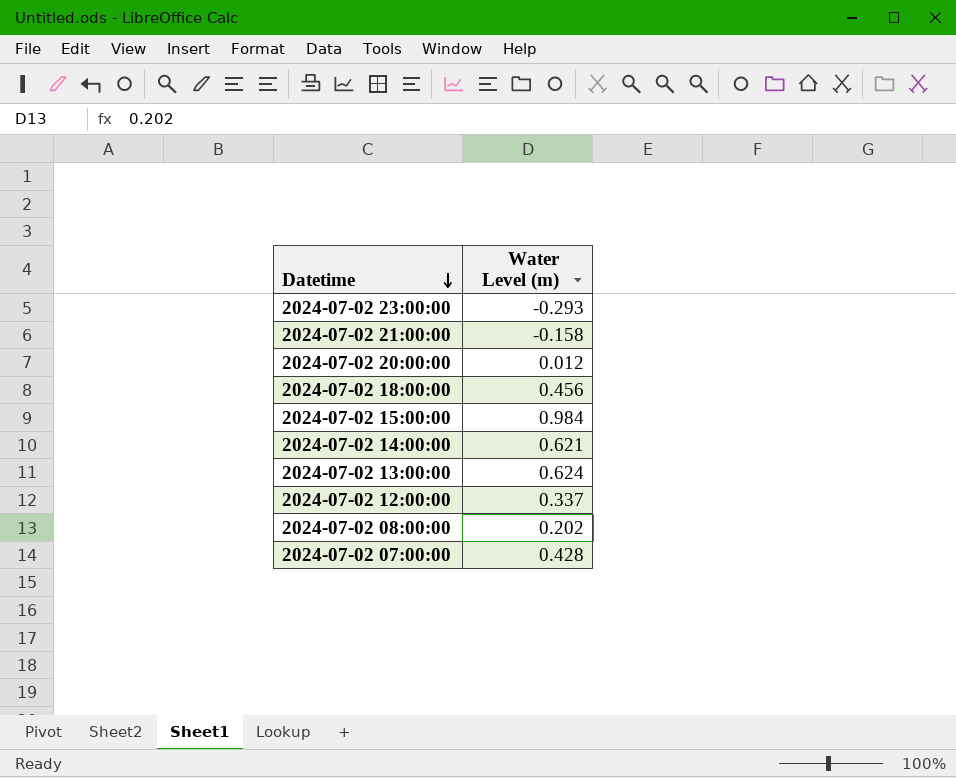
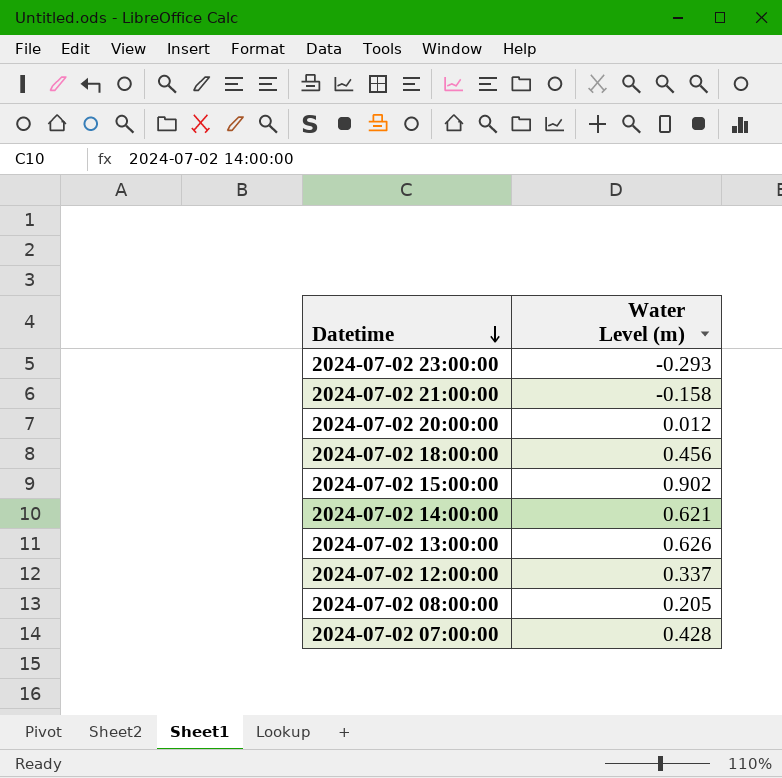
2024-07-02 15:00:00 | Water Level (m): 0.984 -> 0.902
2024-07-02 13:00:00 | Water Level (m): 0.624 -> 0.626
2024-07-02 08:00:00 | Water Level (m): 0.202 -> 0.205

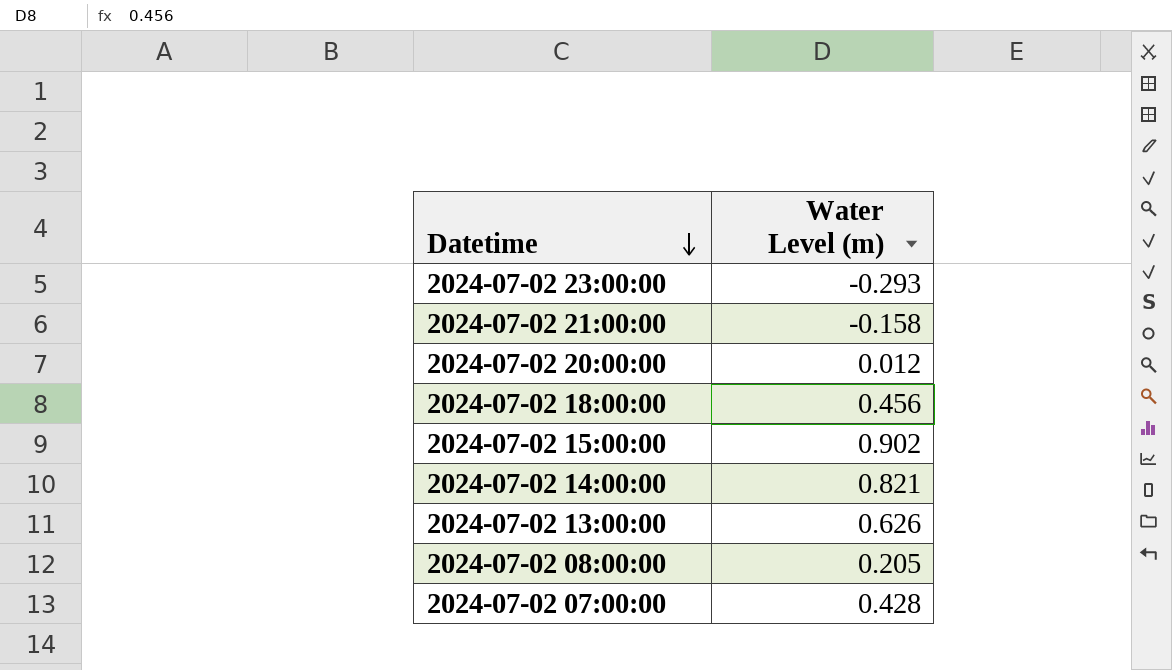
row 2024-07-02 12:00:00: 0.337 -> none
2024-07-02 14:00:00 | Water Level (m): 0.621 -> 0.821

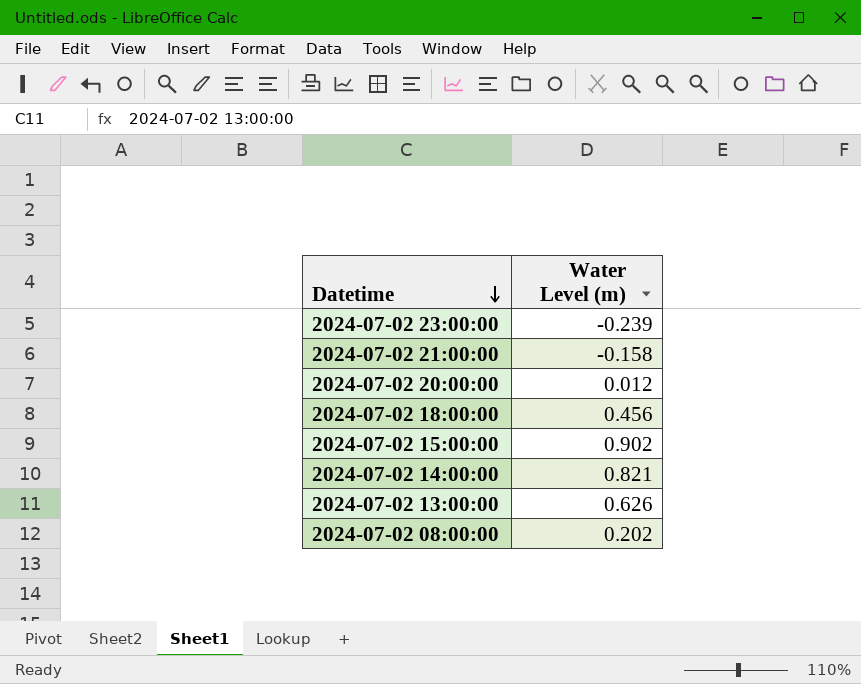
row 2024-07-02 07:00:00: 0.428 -> none
2024-07-02 23:00:00 | Water Level (m): -0.293 -> -0.239
2024-07-02 08:00:00 | Water Level (m): 0.205 -> 0.202

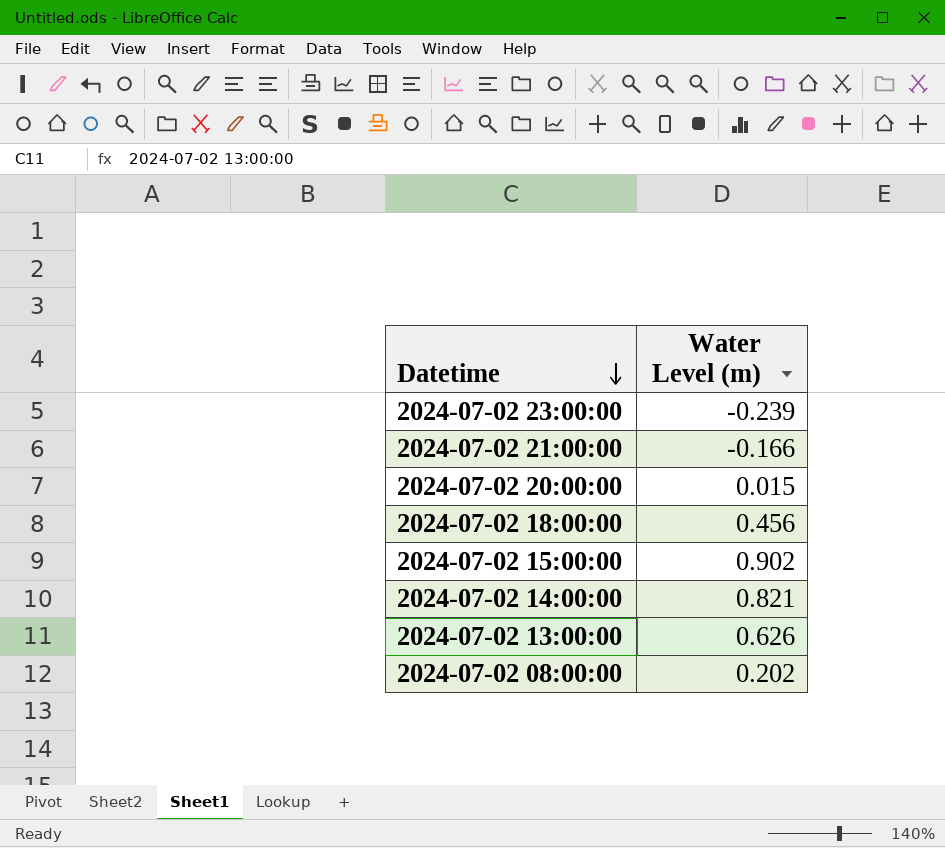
2024-07-02 21:00:00 | Water Level (m): -0.158 -> -0.166
2024-07-02 20:00:00 | Water Level (m): 0.012 -> 0.015

